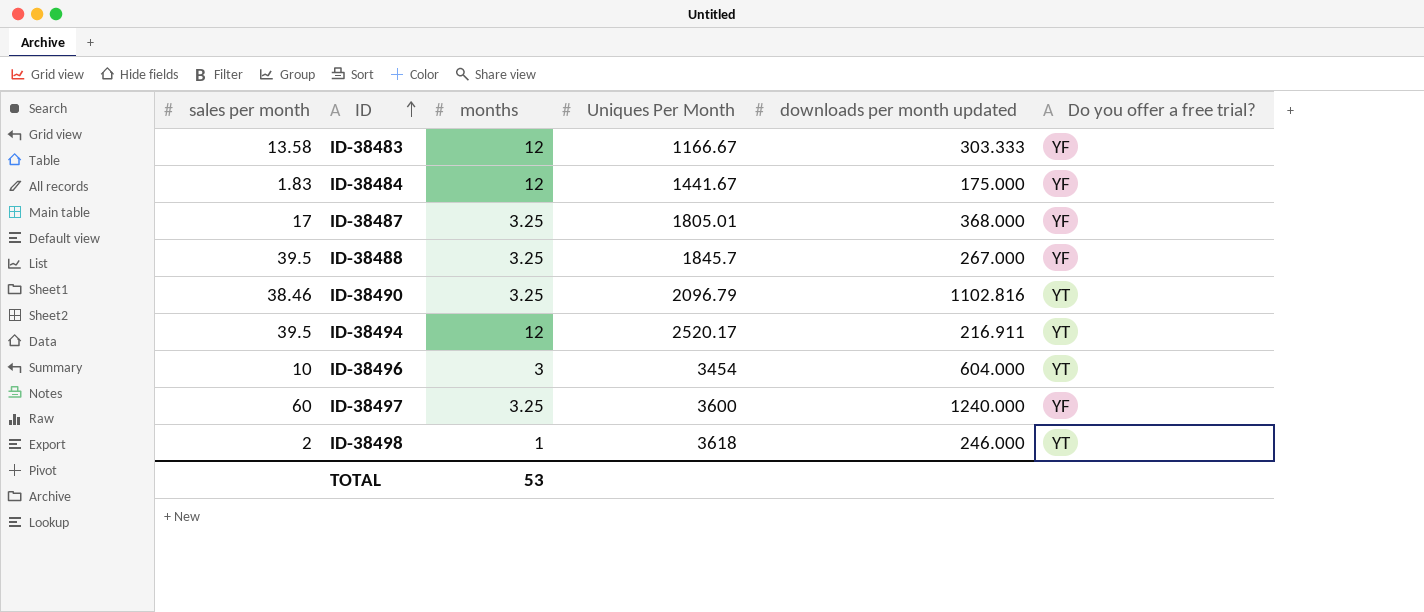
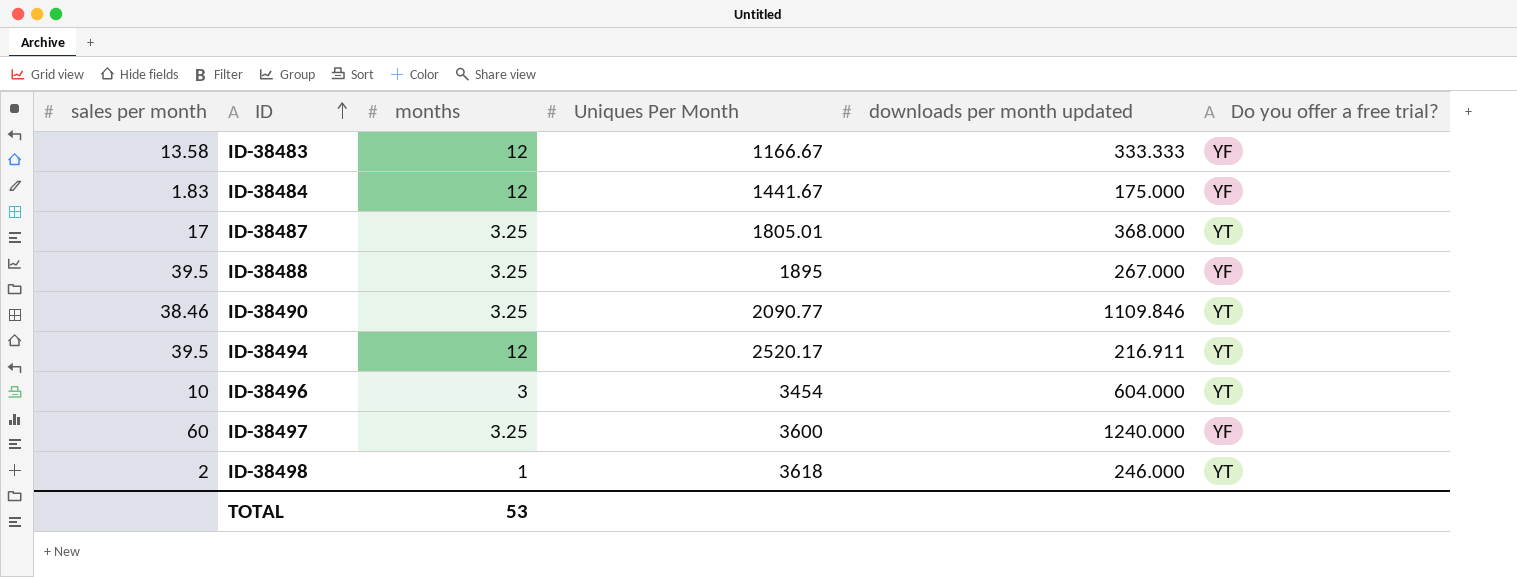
ID-38483 | downloads per month updated: 303.333 -> 333.333
ID-38487 | Do you offer a free trial?: YF -> YT
ID-38488 | Uniques Per Month: 1845.7 -> 1895
ID-38490 | Uniques Per Month: 2096.79 -> 2090.77
ID-38490 | downloads per month updated: 1102.816 -> 1109.846

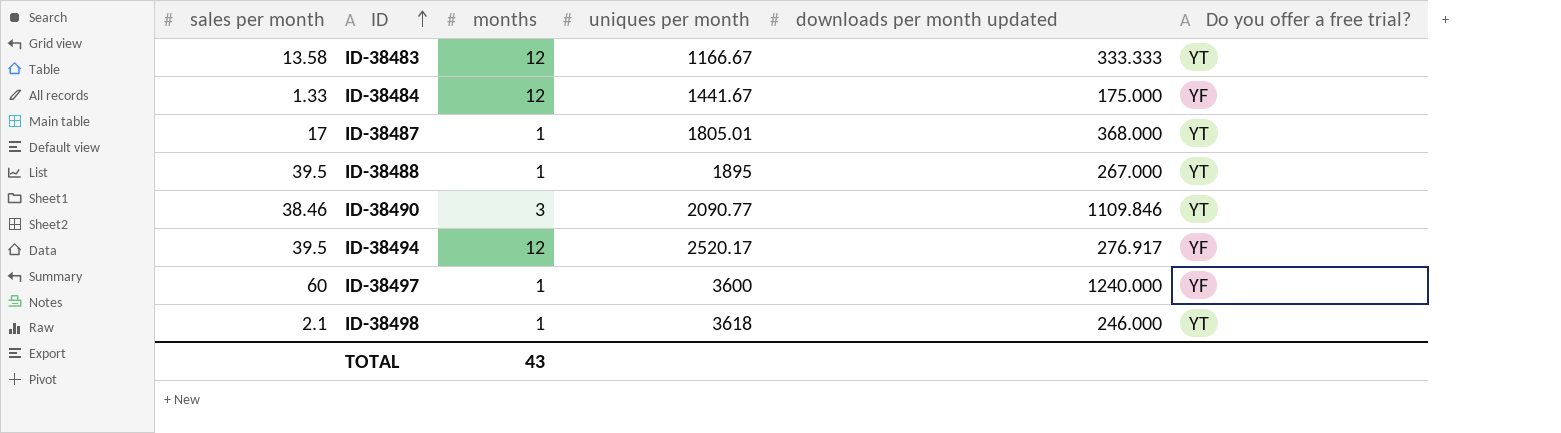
column name: Uniques Per Month -> uniques per month
row ID-38496: 10 | 3 | 3454 | 604.000 | YT -> none
ID-38483 | Do you offer a free trial?: YF -> YT
ID-38484 | sales per month: 1.83 -> 1.33
ID-38487 | months: 3.25 -> 1
ID-38488 | months: 3.25 -> 1
ID-38488 | Do you offer a free trial?: YF -> YT
ID-38490 | months: 3.25 -> 3
ID-38494 | downloads per month updated: 216.911 -> 276.917
ID-38494 | Do you offer a free trial?: YT -> YF
ID-38497 | months: 3.25 -> 1
ID-38498 | sales per month: 2 -> 2.1
TOTAL | months: 53 -> 43

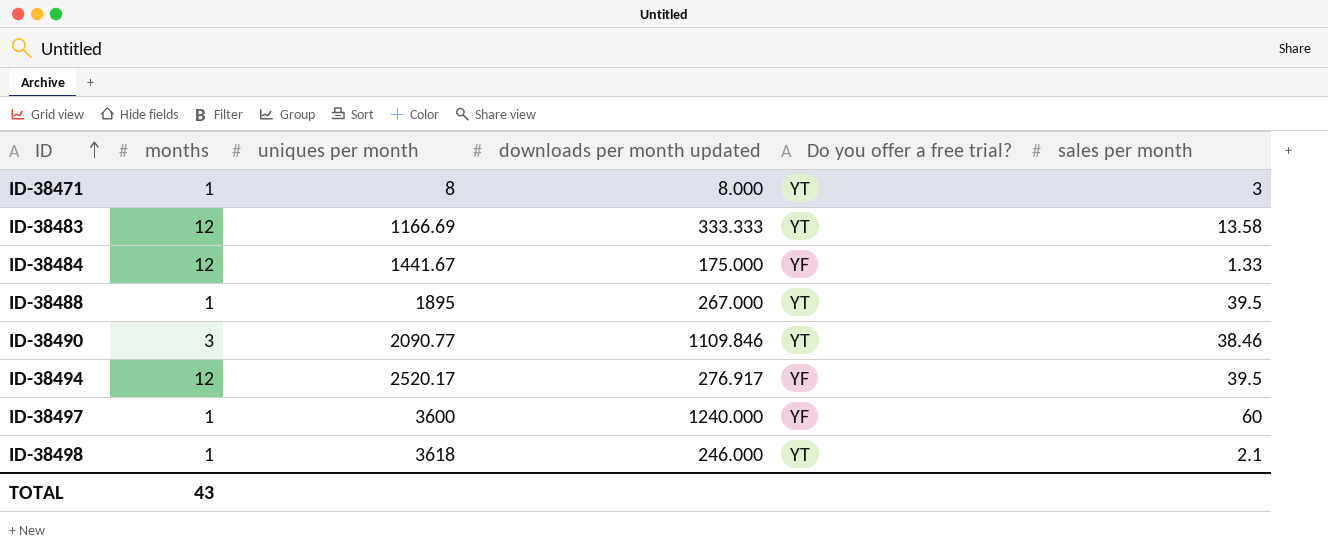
column sales per month | position: 1 -> 6
row ID-38487: 17 | 1 | 1805.01 | 368.000 | YT -> none
row ID-38471: none -> 1 | 8 | 8.000 | YT | 3
ID-38483 | uniques per month: 1166.67 -> 1166.69

